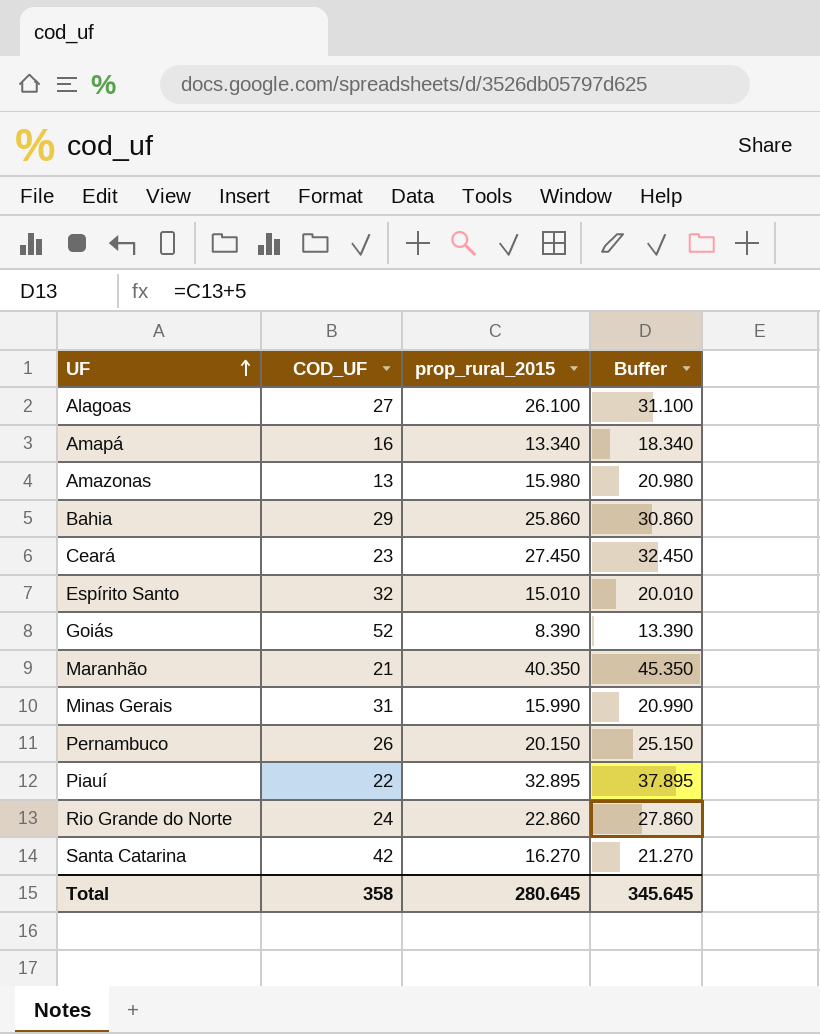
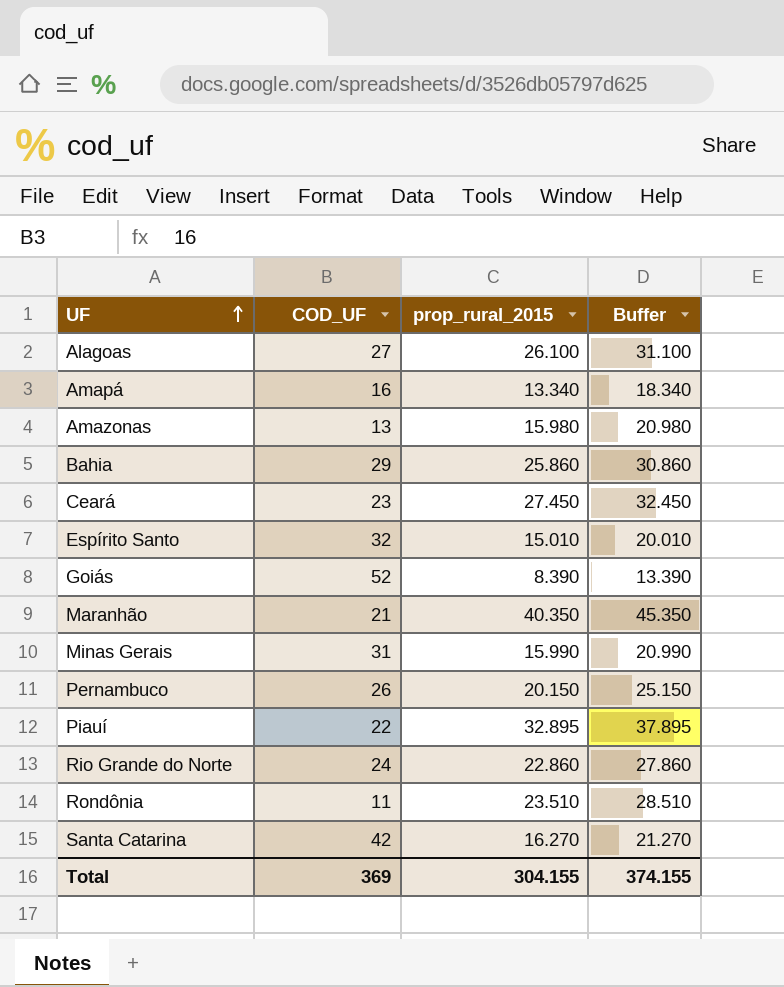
row Rondônia: none -> 11 | 23.510 | 28.510
Total | COD_UF: 358 -> 369
Total | prop_rural_2015: 280.645 -> 304.155
Total | Buffer: 345.645 -> 374.155

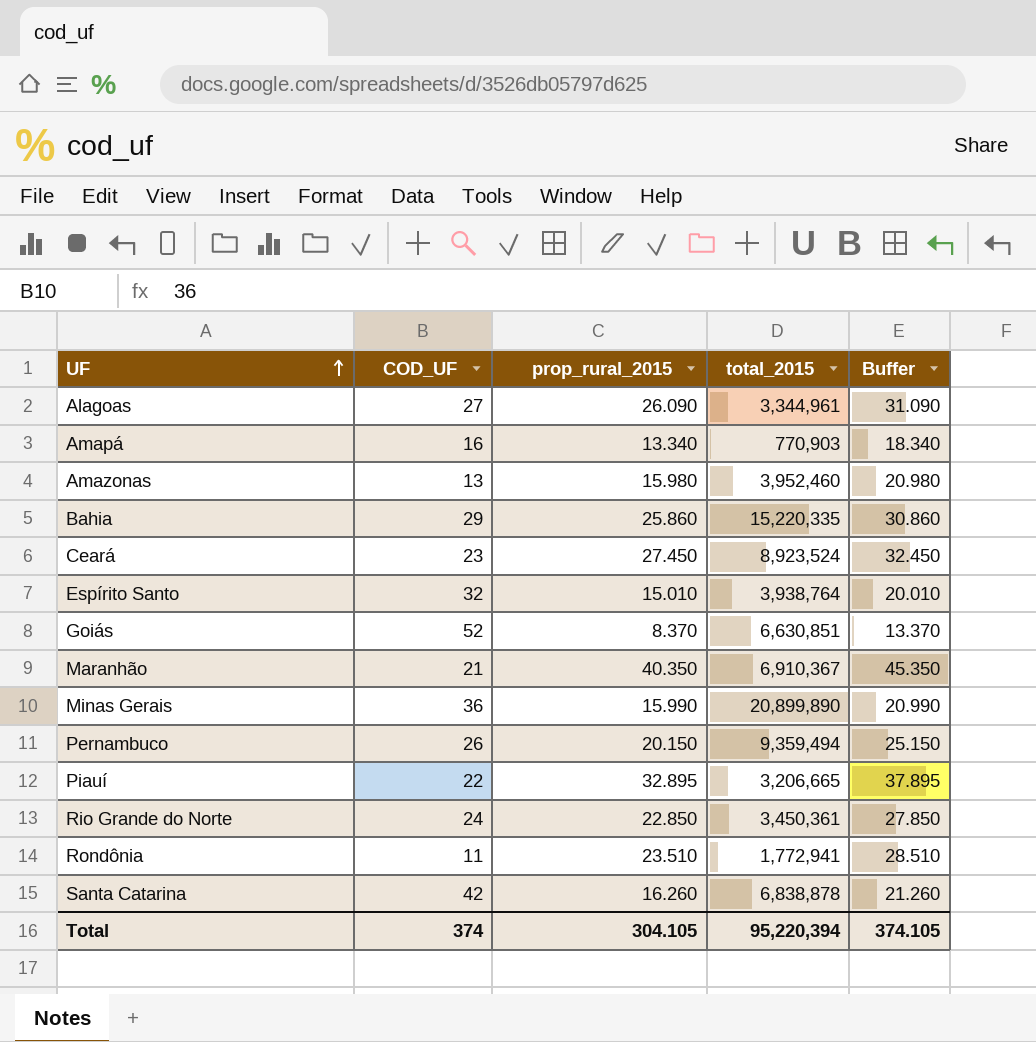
column total_2015 | position: none -> 4
Alagoas | prop_rural_2015: 26.100 -> 26.090
Alagoas | Buffer: 31.100 -> 31.090
Goiás | prop_rural_2015: 8.390 -> 8.370
Goiás | Buffer: 13.390 -> 13.370
Minas Gerais | COD_UF: 31 -> 36
Rio Grande do Norte | prop_rural_2015: 22.860 -> 22.850
Rio Grande do Norte | Buffer: 27.860 -> 27.850
Santa Catarina | prop_rural_2015: 16.270 -> 16.260
Santa Catarina | Buffer: 21.270 -> 21.260
Total | COD_UF: 369 -> 374
Total | prop_rural_2015: 304.155 -> 304.105
Total | Buffer: 374.155 -> 374.105

